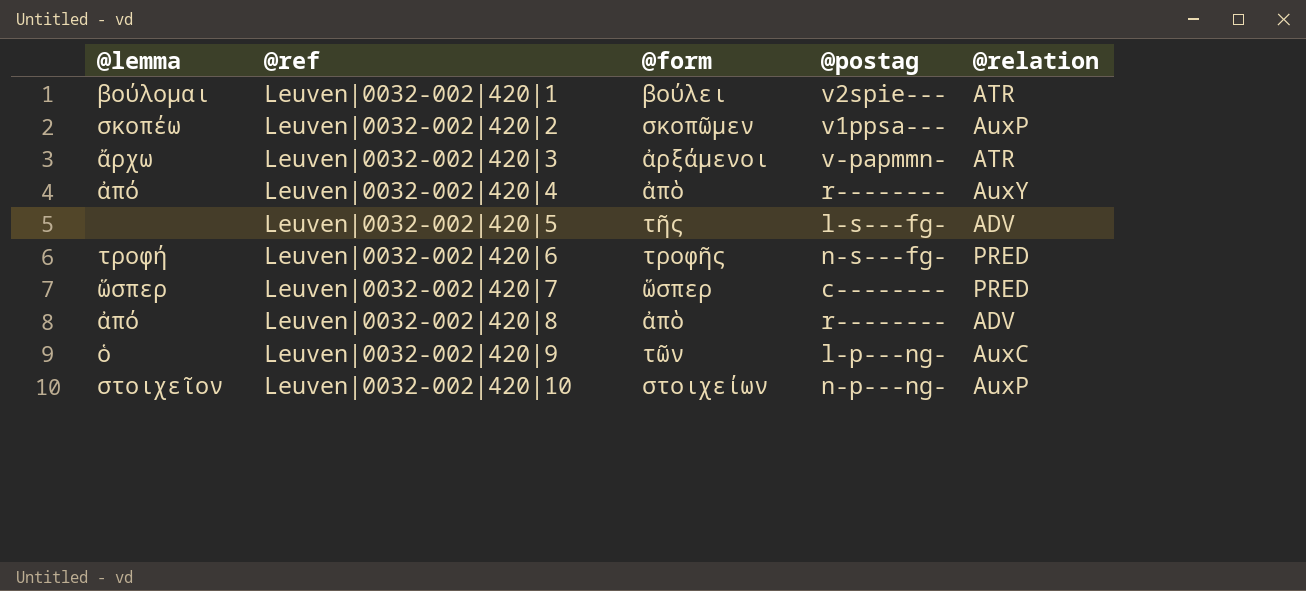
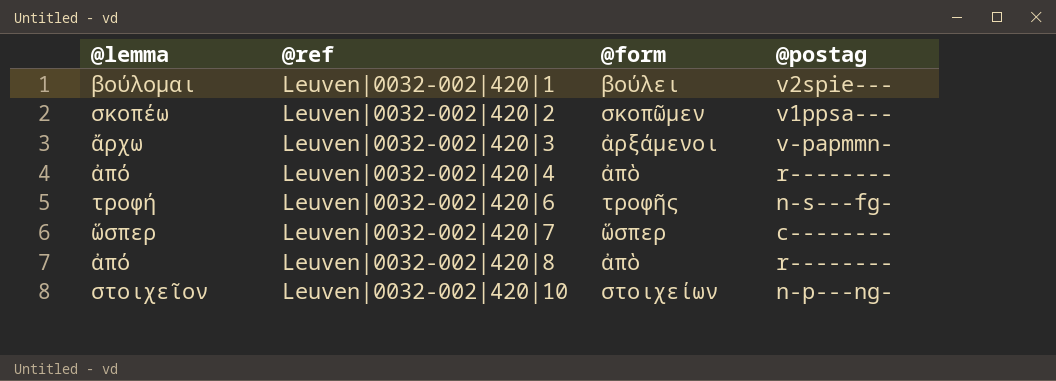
column @relation | position: 5 -> none
row Leuven|0032-002|420|5: none | τῆς | l-s---fg- | ADV -> none
row Leuven|0032-002|420|9: ὁ | τῶν | l-p---ng- | AuxC -> none

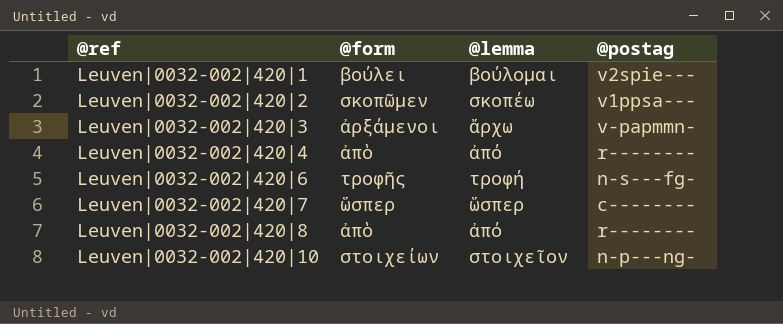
column @lemma | position: 1 -> 3

